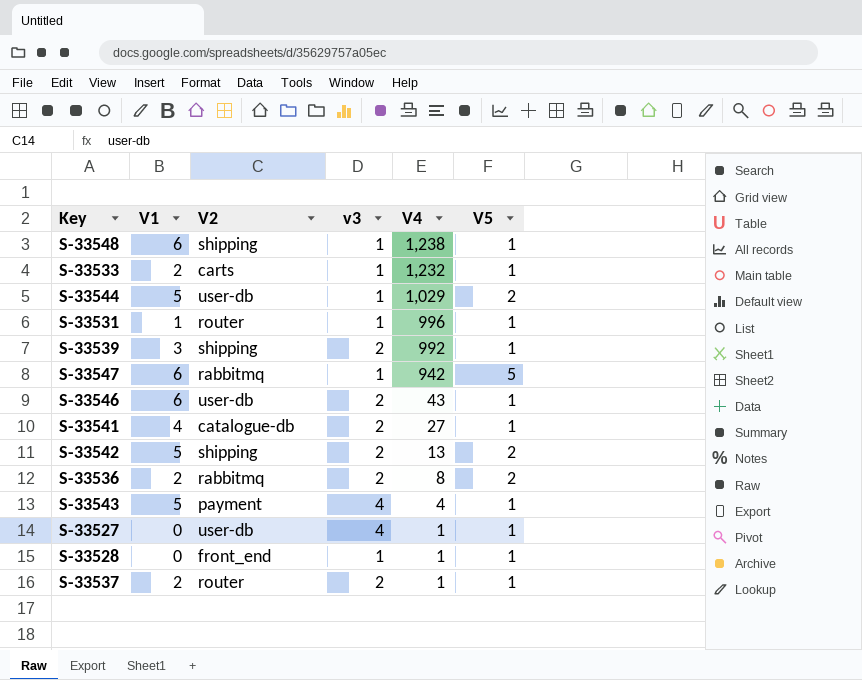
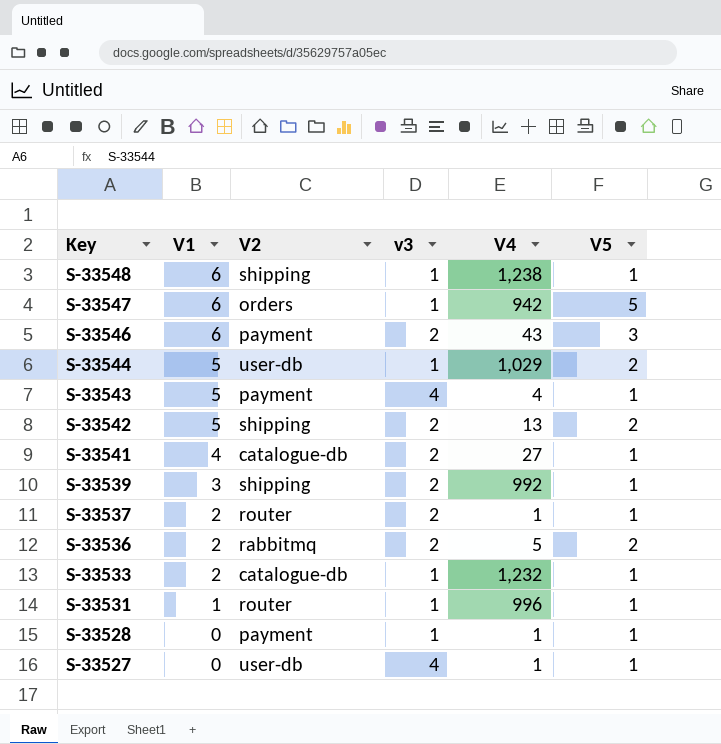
row order: V4 descending -> Key descending
S-33547 | V2: rabbitmq -> orders
S-33546 | V2: user-db -> payment
S-33546 | V5: 1 -> 3
S-33536 | V4: 8 -> 5
S-33533 | V2: carts -> catalogue-db
S-33528 | V2: front_end -> payment

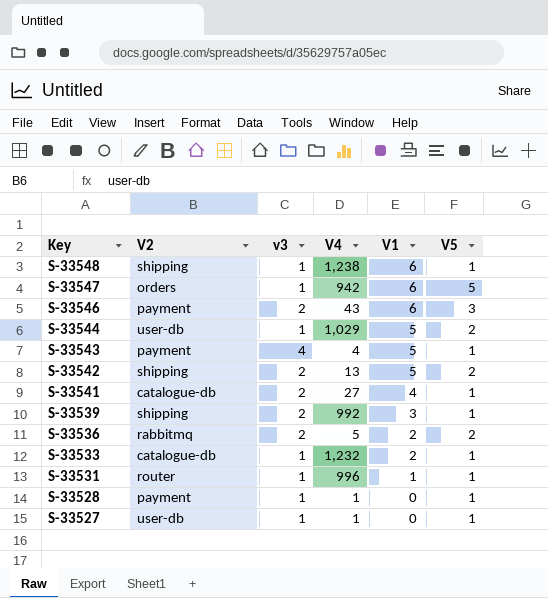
column V1 | position: 2 -> 5
row S-33537: 2 | router | 2 | 1 | 1 -> none
S-33527 | v3: 4 -> 1

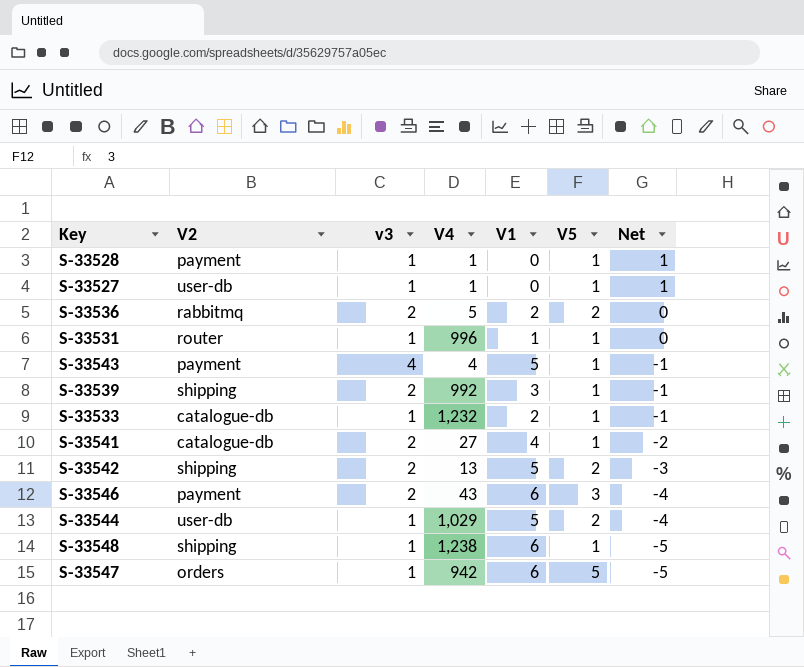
row order: Key descending -> Net descending
column Net | formula: none -> [v3] - [V1]

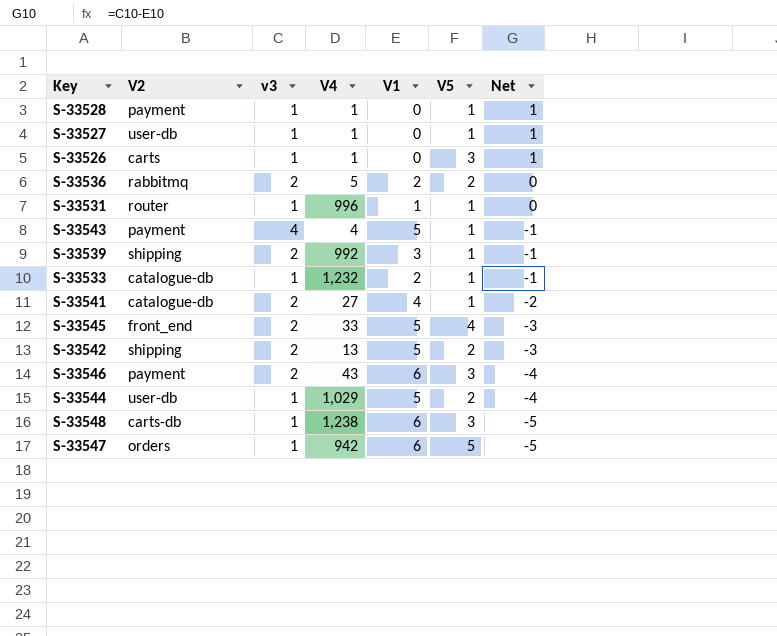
row S-33526: none -> carts | 1 | 1 | 0 | 3 | 1
row S-33545: none -> front_end | 2 | 33 | 5 | 4 | -3
S-33548 | V2: shipping -> carts-db
S-33548 | V5: 1 -> 3

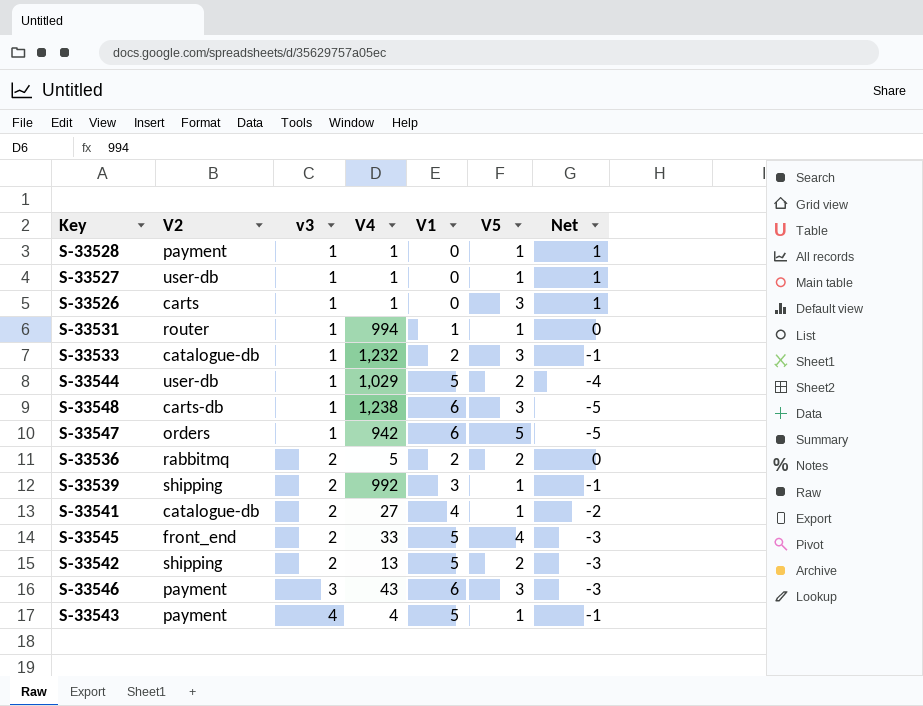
row order: Net descending -> v3 ascending
S-33531 | V4: 996 -> 994
S-33533 | V5: 1 -> 3
S-33546 | v3: 2 -> 3
S-33546 | Net: -4 -> -3

